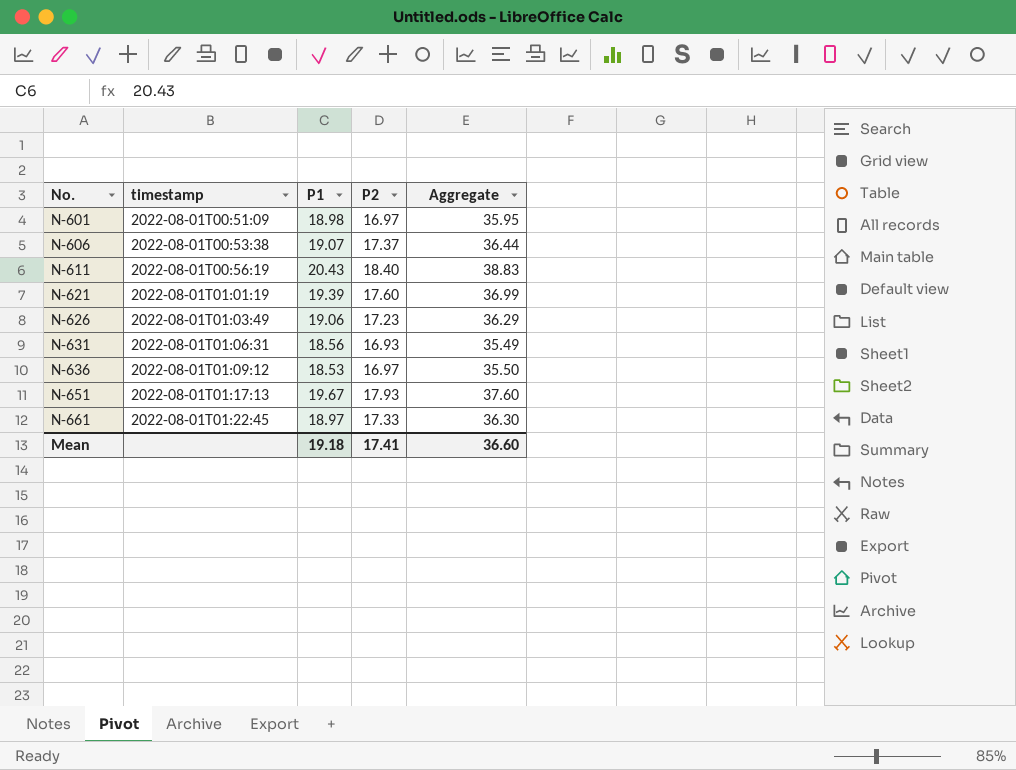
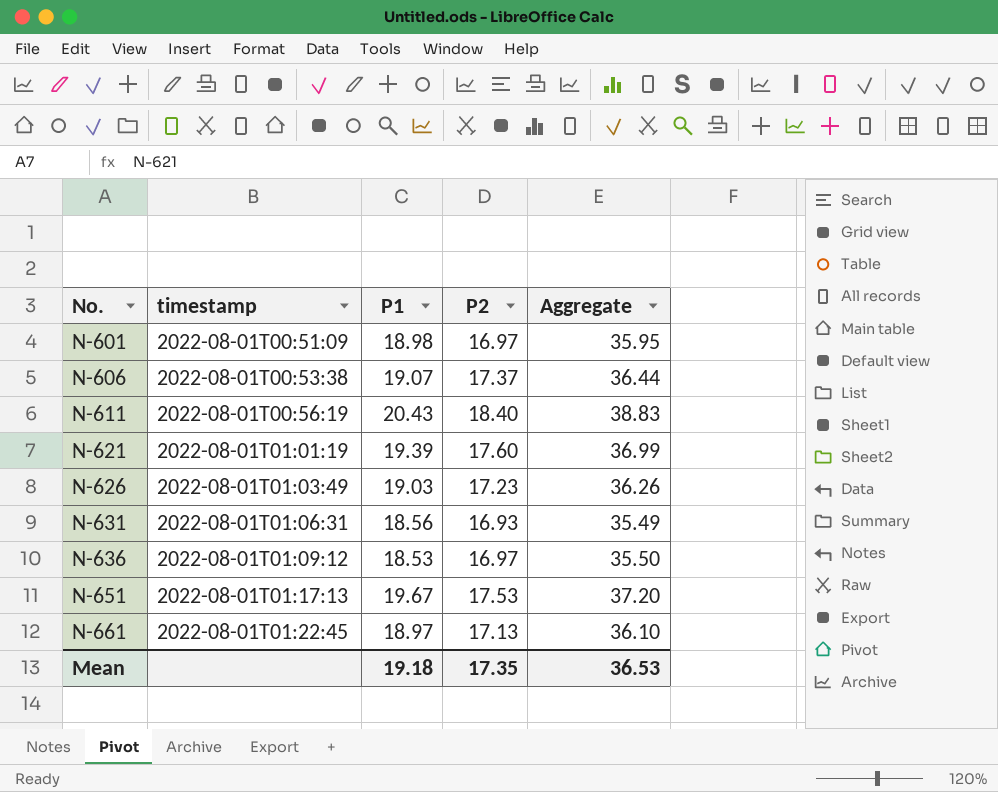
N-626 | P1: 19.06 -> 19.03
N-626 | Aggregate: 36.29 -> 36.26
N-651 | P2: 17.93 -> 17.53
N-651 | Aggregate: 37.60 -> 37.20
N-661 | P2: 17.33 -> 17.13
N-661 | Aggregate: 36.30 -> 36.10
Mean | P2: 17.41 -> 17.35
Mean | Aggregate: 36.60 -> 36.53

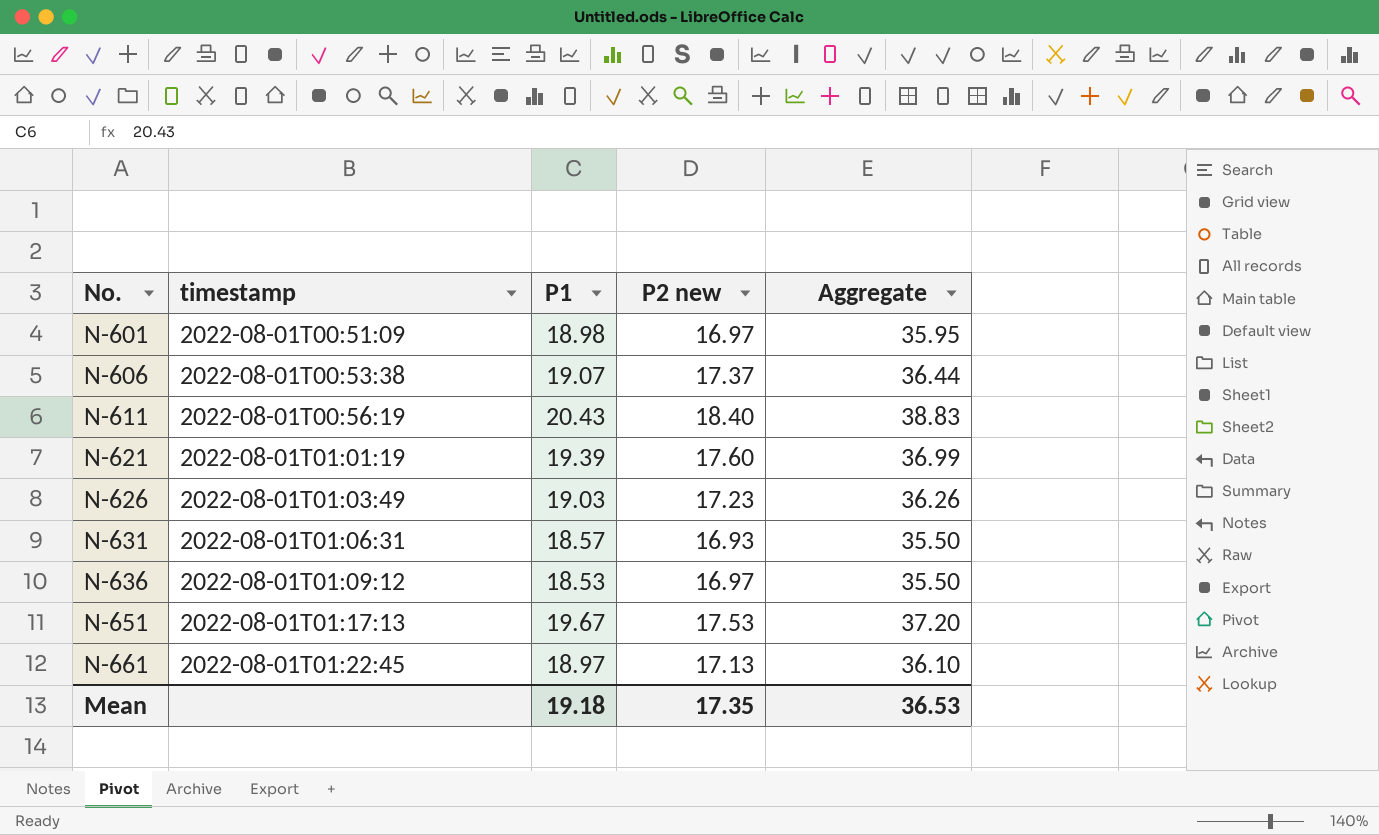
column name: P2 -> P2 new
N-631 | P1: 18.56 -> 18.57
N-631 | Aggregate: 35.49 -> 35.50

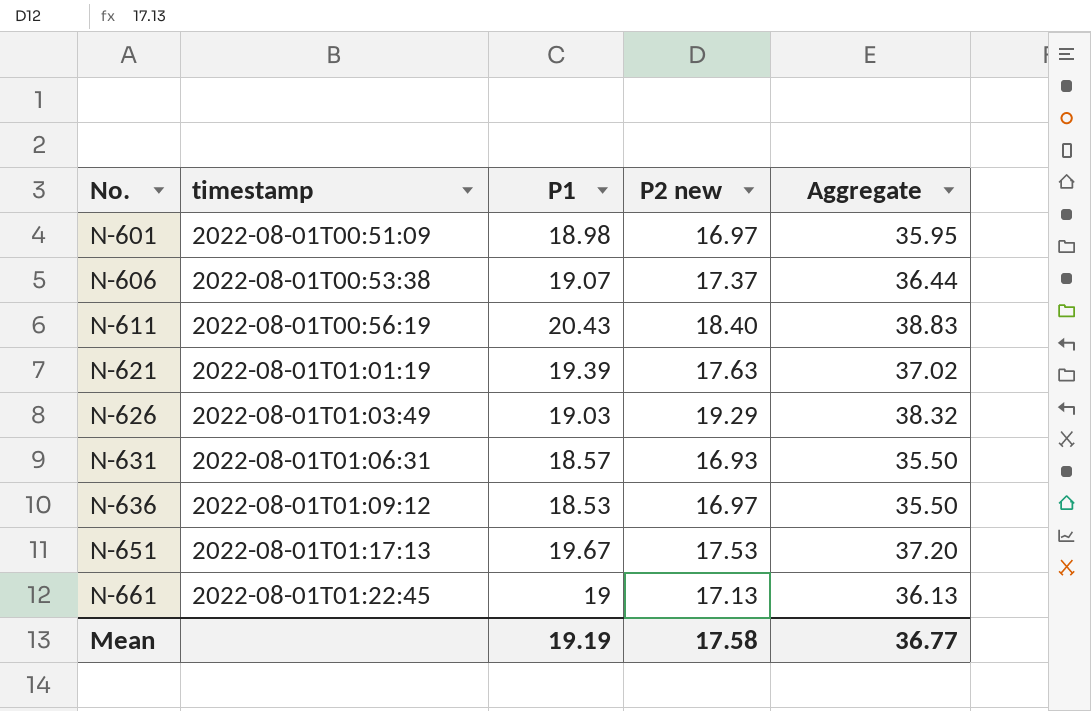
N-621 | P2 new: 17.60 -> 17.63
N-621 | Aggregate: 36.99 -> 37.02
N-626 | P2 new: 17.23 -> 19.29
N-626 | Aggregate: 36.26 -> 38.32
N-661 | P1: 18.97 -> 19
N-661 | Aggregate: 36.10 -> 36.13
Mean | P1: 19.18 -> 19.19
Mean | P2 new: 17.35 -> 17.58
Mean | Aggregate: 36.53 -> 36.77

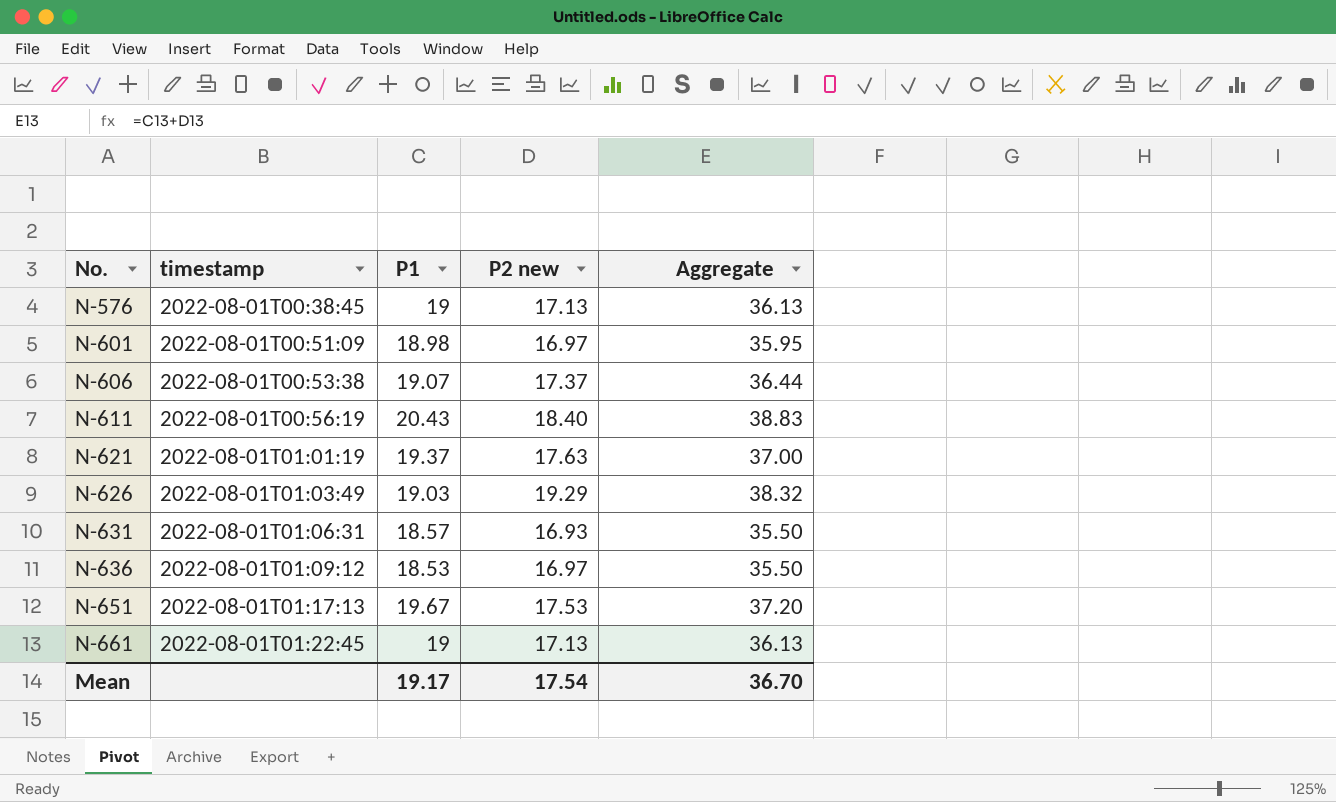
row N-576: none -> 2022-08-01T00:38:45 | 19 | 17.13 | 36.13
N-621 | P1: 19.39 -> 19.37
N-621 | Aggregate: 37.02 -> 37.00
Mean | P1: 19.19 -> 19.17
Mean | P2 new: 17.58 -> 17.54
Mean | Aggregate: 36.77 -> 36.70

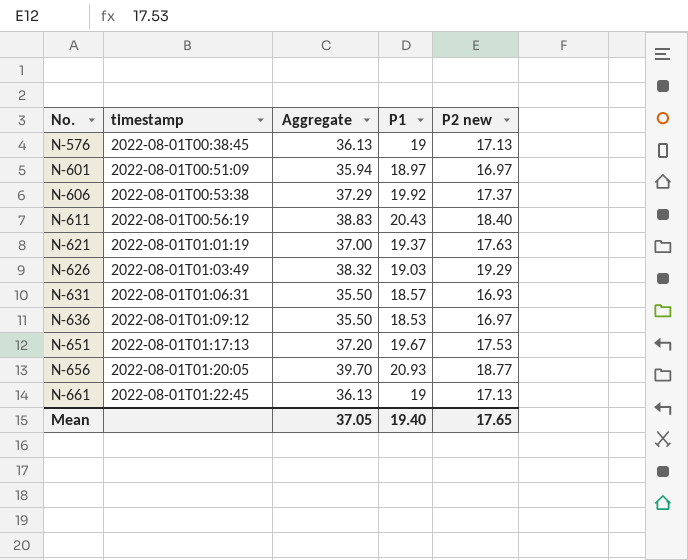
column Aggregate | position: 5 -> 3
N-601 | Aggregate: 35.95 -> 35.94
N-601 | P1: 18.98 -> 18.97
N-606 | Aggregate: 36.44 -> 37.29
N-606 | P1: 19.07 -> 19.92
row N-656: none -> 2022-08-01T01:20:05 | 39.70 | 20.93 | 18.77
Mean | Aggregate: 36.70 -> 37.05
Mean | P1: 19.17 -> 19.40
Mean | P2 new: 17.54 -> 17.65

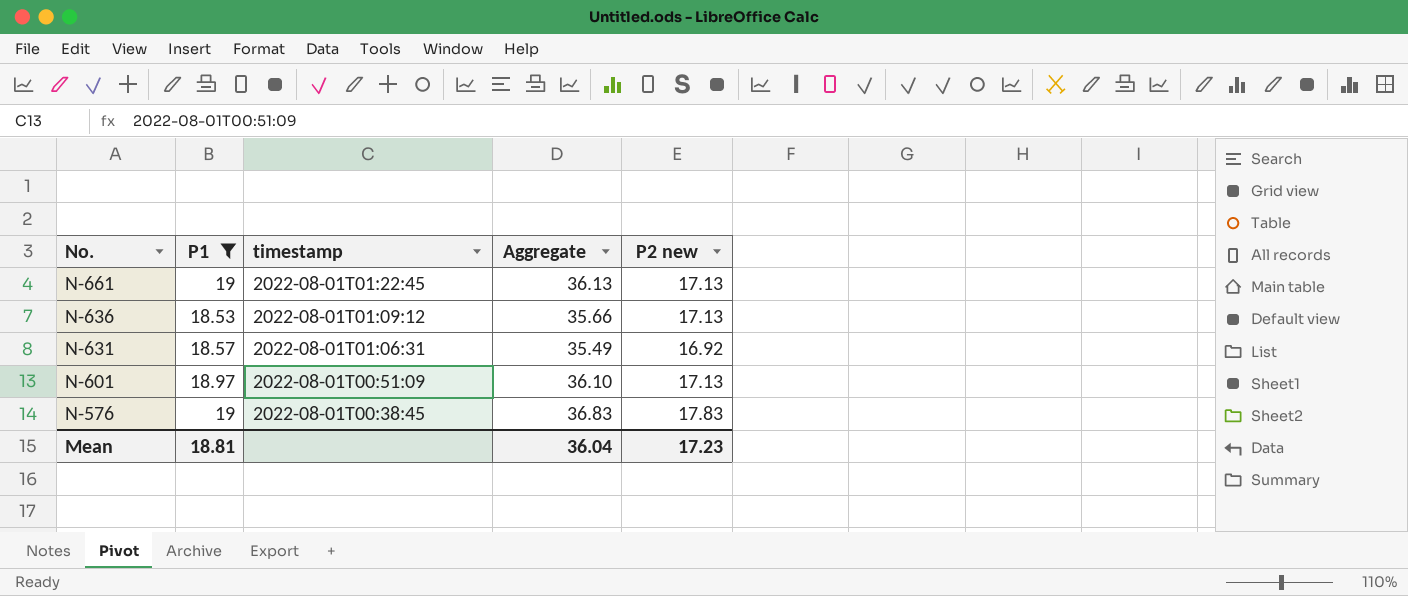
filter: none -> P1 <= 19
row order: No. ascending -> No. descending
column P1 | position: 4 -> 2
N-636 | Aggregate: 35.50 -> 35.66
N-636 | P2 new: 16.97 -> 17.13
N-631 | Aggregate: 35.50 -> 35.49
N-631 | P2 new: 16.93 -> 16.92
N-601 | Aggregate: 35.94 -> 36.10
N-601 | P2 new: 16.97 -> 17.13
N-576 | Aggregate: 36.13 -> 36.83
N-576 | P2 new: 17.13 -> 17.83
Mean | P1: 19.40 -> 18.81
Mean | Aggregate: 37.05 -> 36.04
Mean | P2 new: 17.65 -> 17.23

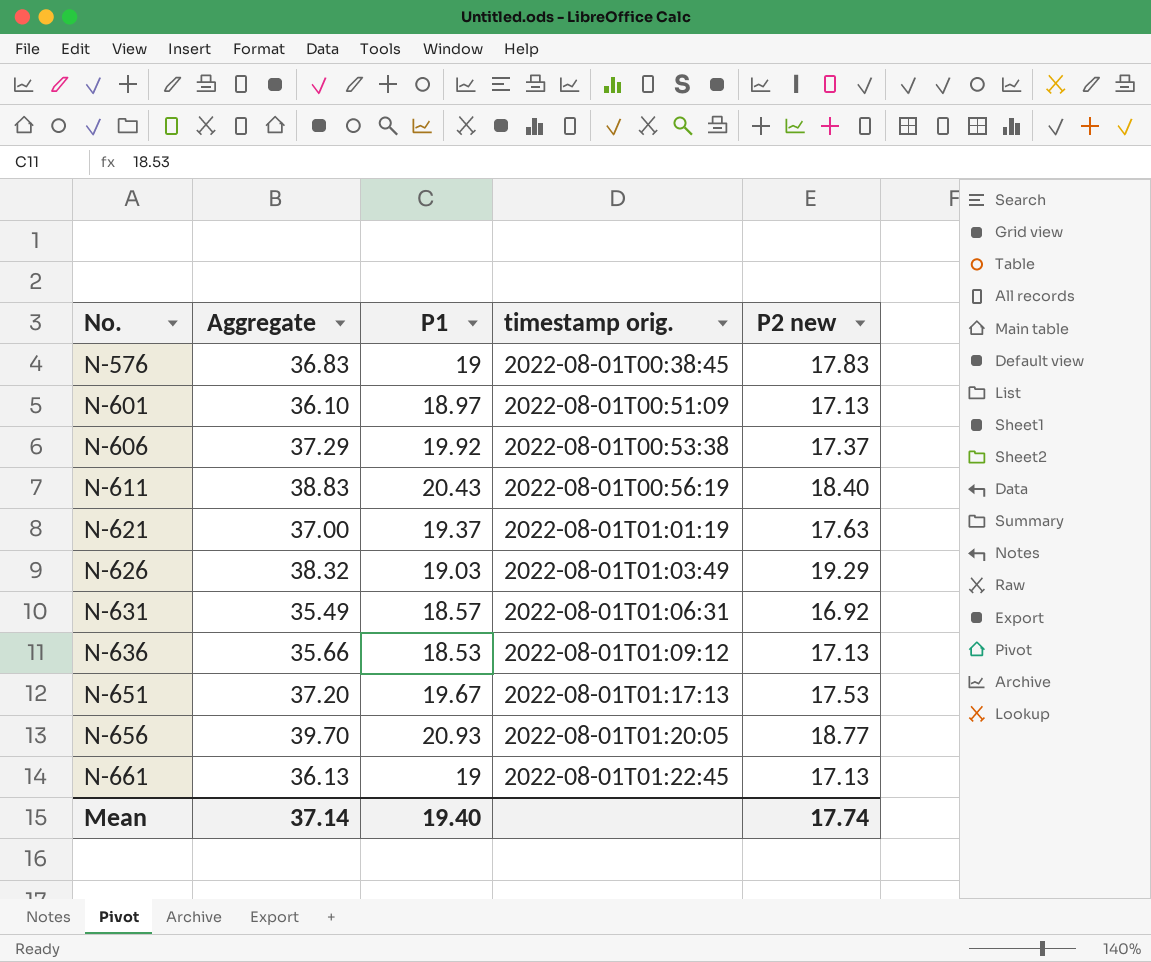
filter: P1 <= 19 -> none
row order: No. descending -> No. ascending
column Aggregate | position: 4 -> 2
column name: timestamp -> timestamp orig.
Mean | Aggregate: 36.04 -> 37.14
Mean | P1: 18.81 -> 19.40
Mean | P2 new: 17.23 -> 17.74

